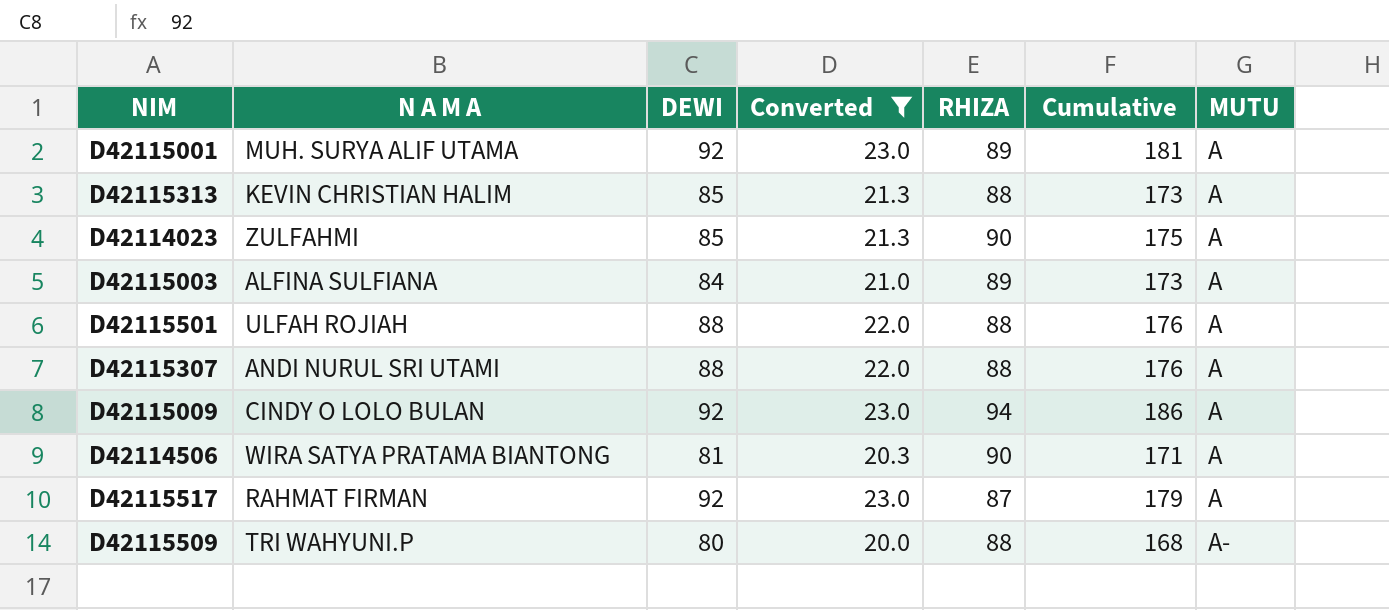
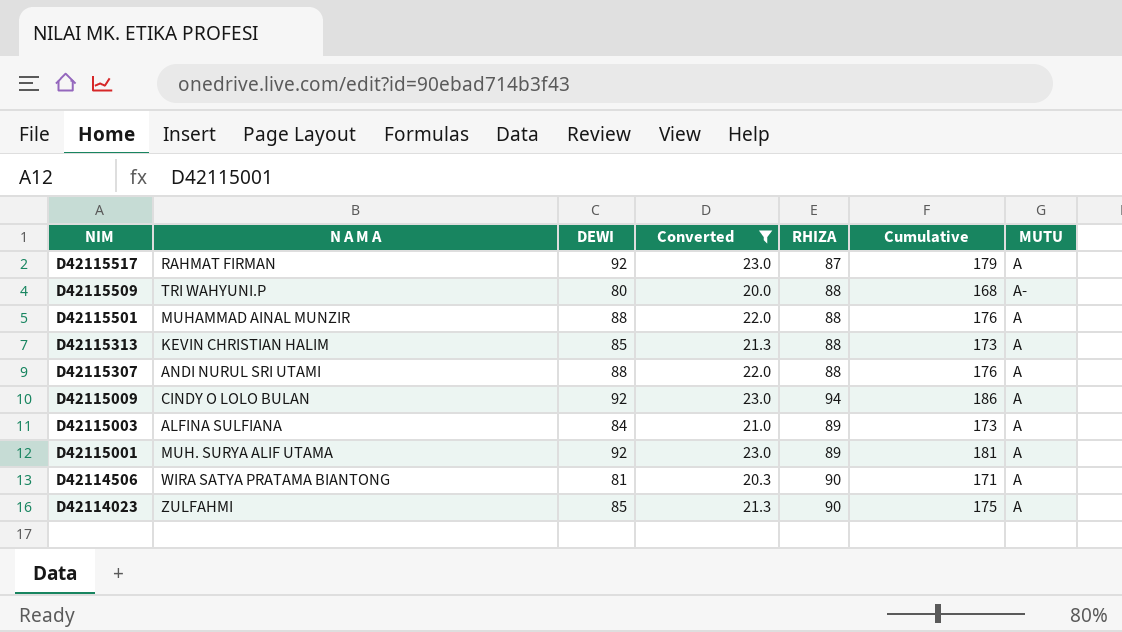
row order: MUTU ascending -> NIM descending
D42115501 | N A M A: ULFAH ROJIAH -> MUHAMMAD AINAL MUNZIR

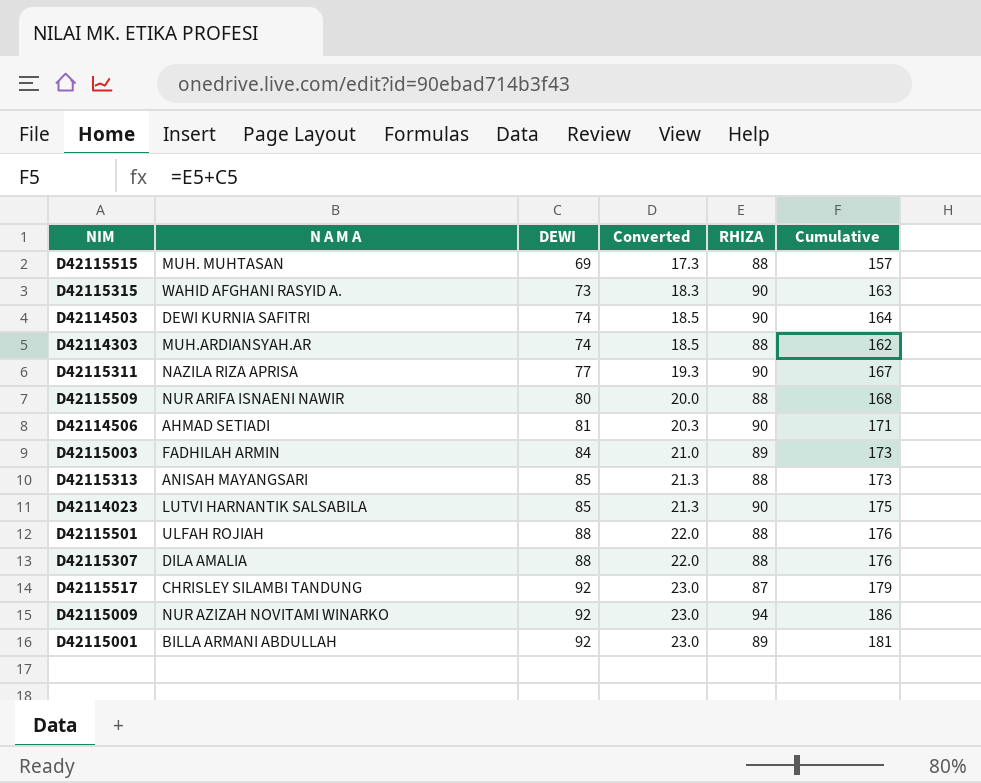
filter: Converted >= 20.0 -> none
row order: NIM descending -> DEWI ascending
column MUTU | position: 7 -> none
D42115509 | N A M A: TRI WAHYUNI.P -> NUR ARIFA ISNAENI NAWIR
D42114506 | N A M A: WIRA SATYA PRATAMA BIANTONG -> AHMAD SETIADI
D42115003 | N A M A: ALFINA SULFIANA -> FADHILAH ARMIN
D42115313 | N A M A: KEVIN CHRISTIAN HALIM -> ANISAH MAYANGSARI
D42114023 | N A M A: ZULFAHMI -> LUTVI HARNANTIK SALSABILA
D42115501 | N A M A: MUHAMMAD AINAL MUNZIR -> ULFAH ROJIAH
D42115307 | N A M A: ANDI NURUL SRI UTAMI -> DILA AMALIA
D42115517 | N A M A: RAHMAT FIRMAN -> CHRISLEY SILAMBI TANDUNG
D42115009 | N A M A: CINDY O LOLO BULAN -> NUR AZIZAH NOVITAMI WINARKO
D42115001 | N A M A: MUH. SURYA ALIF UTAMA -> BILLA ARMANI ABDULLAH

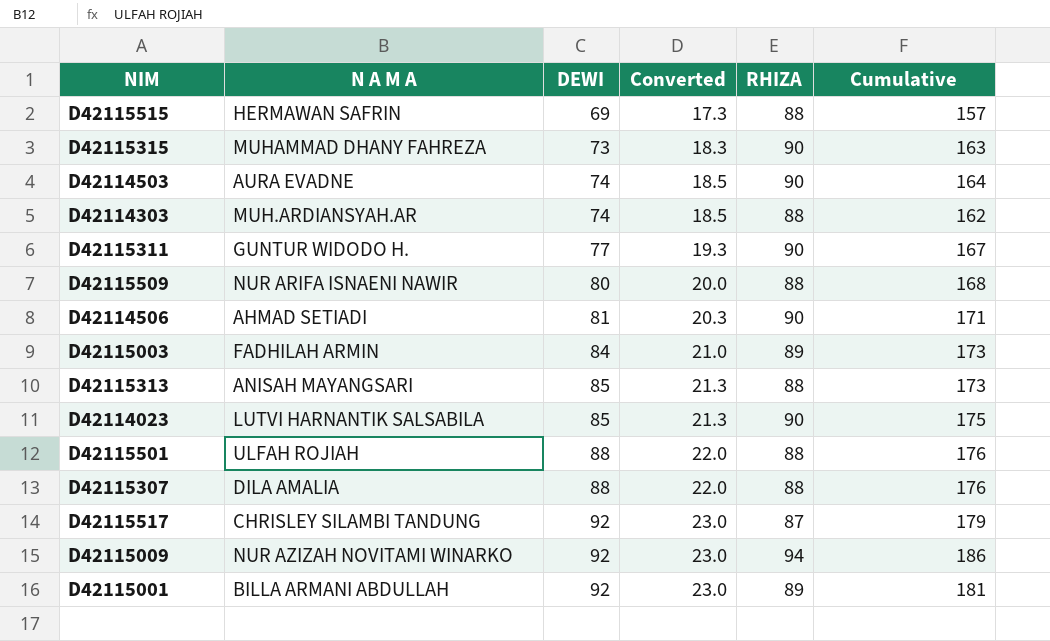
D42115515 | N A M A: MUH. MUHTASAN -> HERMAWAN SAFRIN
D42115315 | N A M A: WAHID AFGHANI RASYID A. -> MUHAMMAD DHANY FAHREZA
D42114503 | N A M A: DEWI KURNIA SAFITRI -> AURA EVADNE
D42115311 | N A M A: NAZILA RIZA APRISA -> GUNTUR WIDODO H.

